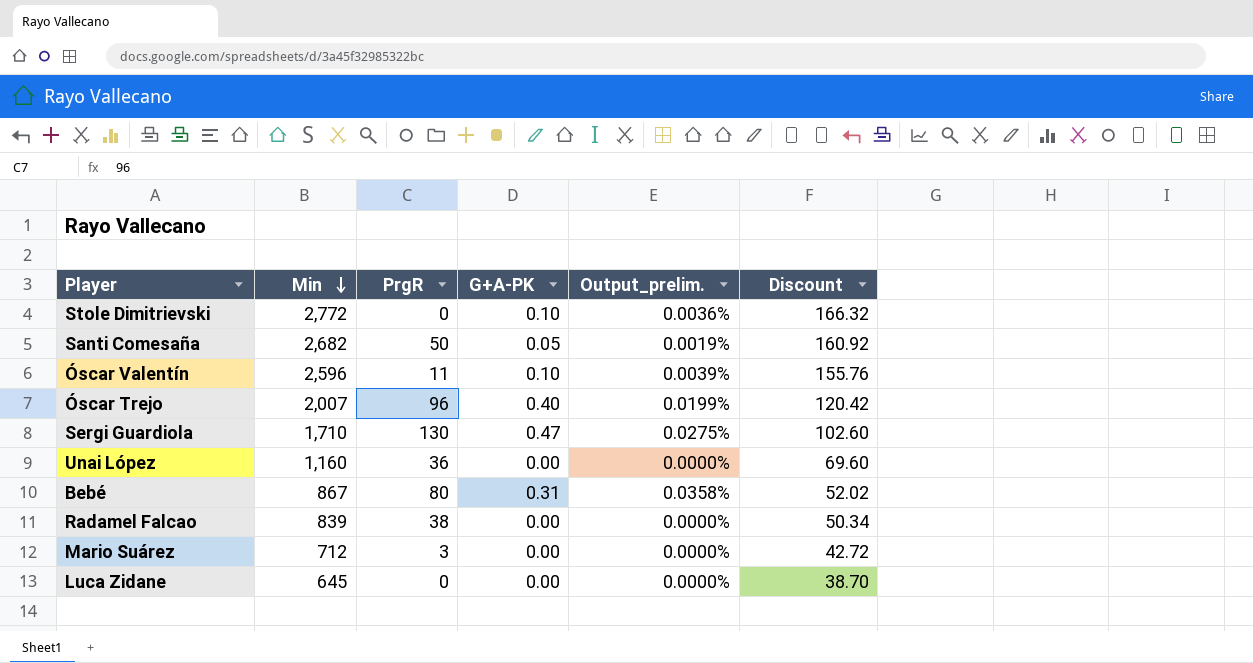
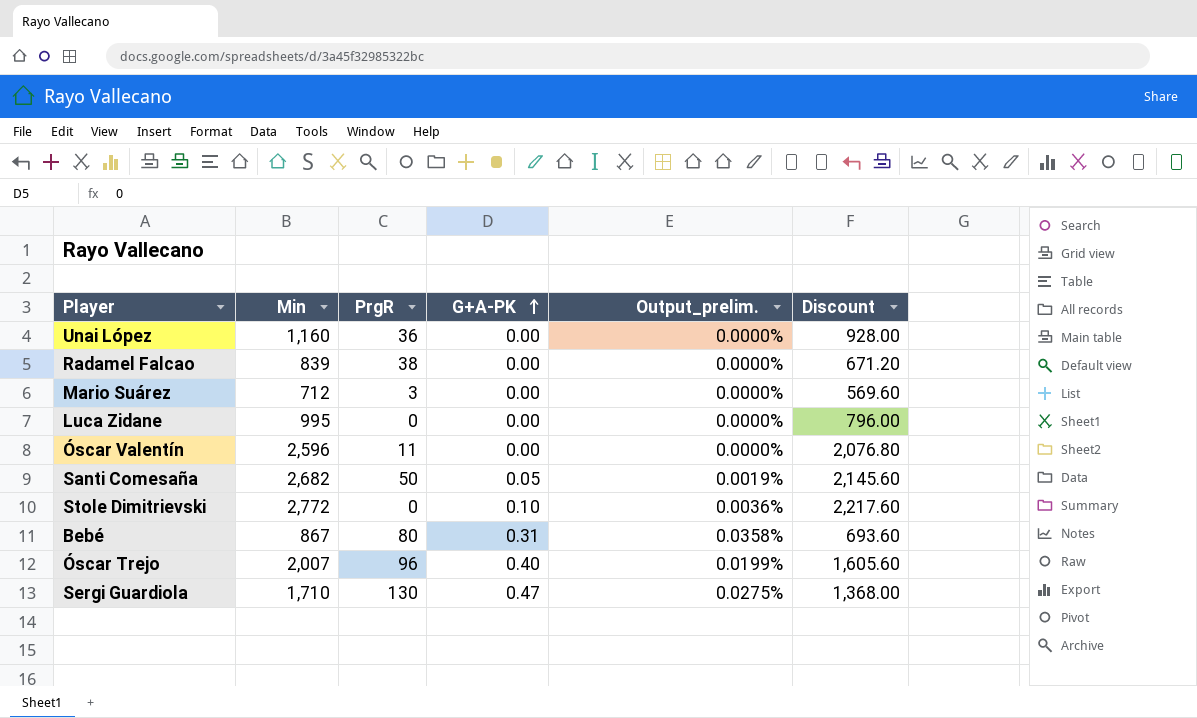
row order: Min descending -> G+A-PK ascending
column Discount | formula: [Min] * 0.06 -> [Min] * 0.8
Luca Zidane | Min: 645 -> 995
Óscar Valentín | G+A-PK: 0.10 -> 0.00
Óscar Valentín | Output_prelim.: 0.0039% -> 0.0000%

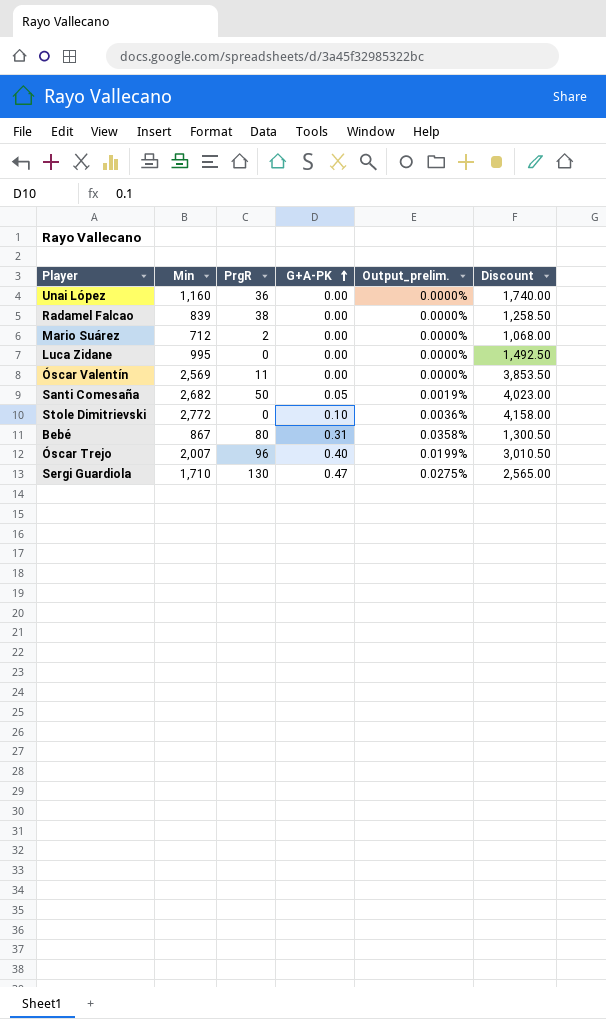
column Discount | formula: [Min] * 0.8 -> [Min] * 1.5
Mario Suárez | PrgR: 3 -> 2
Óscar Valentín | Min: 2,596 -> 2,569

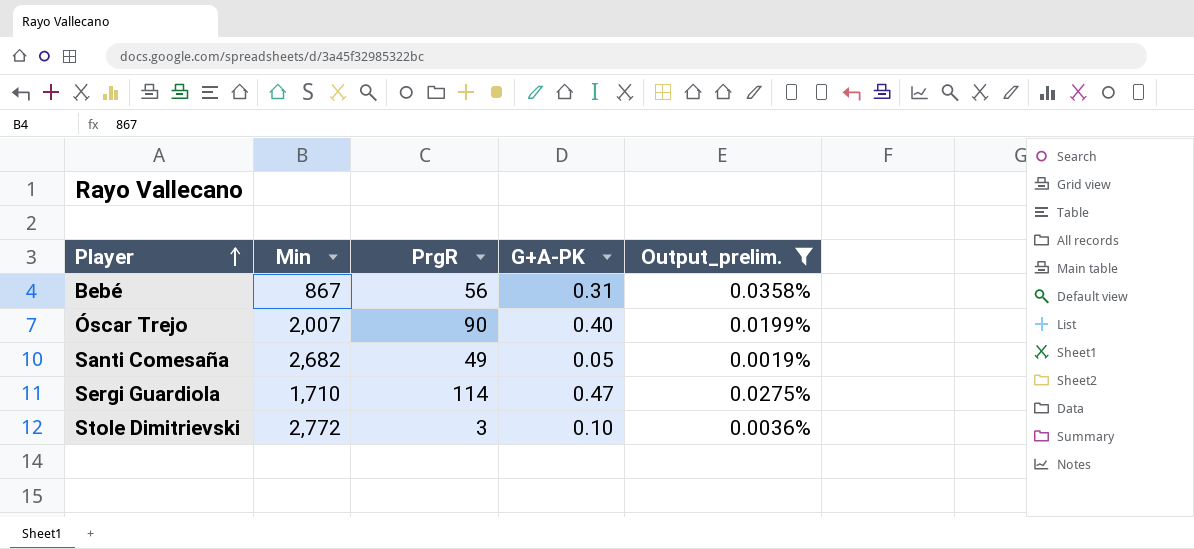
filter: none -> Output_prelim. != 0.0000%
row order: G+A-PK ascending -> Player ascending
column Discount | formula: [Min] * 1.5 -> none
Bebé | PrgR: 80 -> 56
Óscar Trejo | PrgR: 96 -> 90
Santi Comesaña | PrgR: 50 -> 49
Sergi Guardiola | PrgR: 130 -> 114
Stole Dimitrievski | PrgR: 0 -> 3

